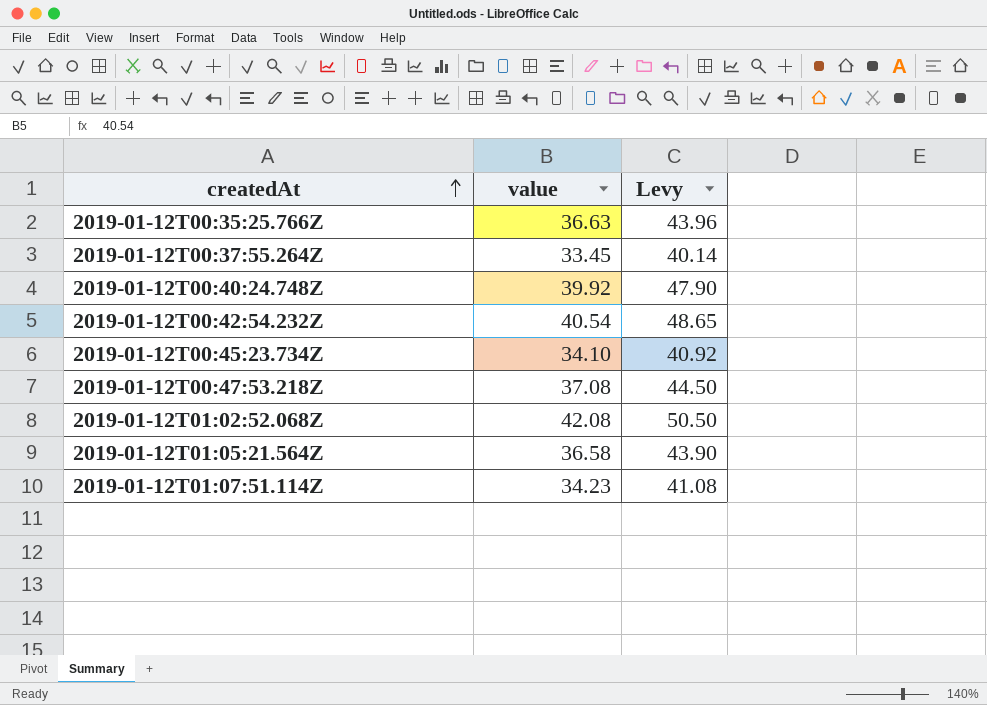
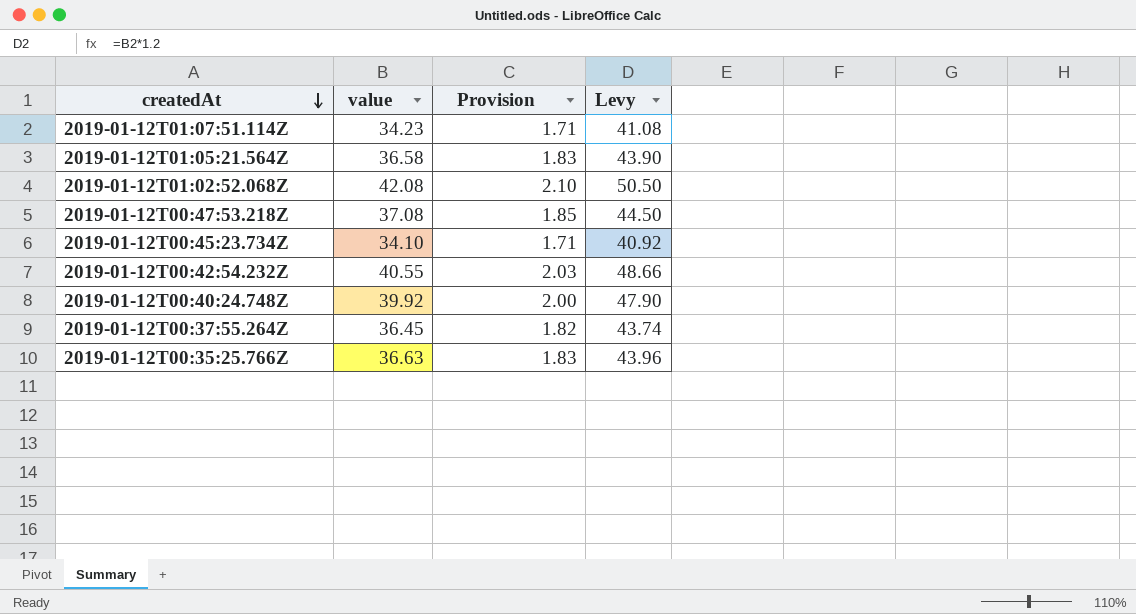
row order: createdAt ascending -> createdAt descending
column Provision | formula: none -> [value] * 0.05
2019-01-12T00:42:54.232Z | value: 40.54 -> 40.55
2019-01-12T00:42:54.232Z | Levy: 48.65 -> 48.66
2019-01-12T00:37:55.264Z | value: 33.45 -> 36.45
2019-01-12T00:37:55.264Z | Levy: 40.14 -> 43.74

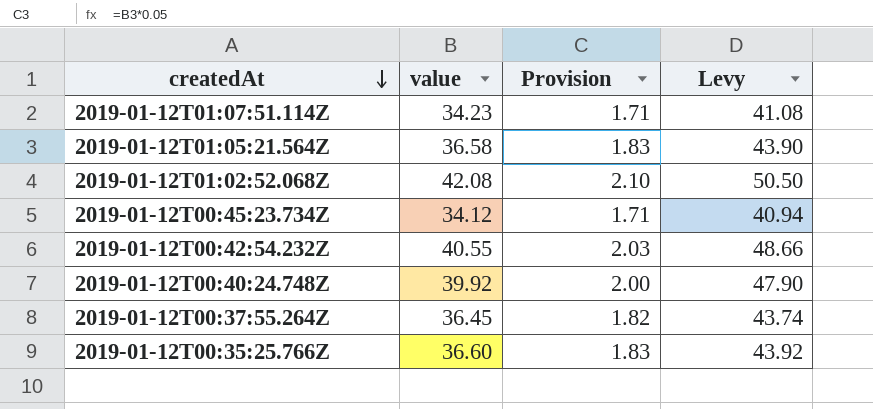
row 2019-01-12T00:47:53.218Z: 37.08 | 1.85 | 44.50 -> none
2019-01-12T00:45:23.734Z | value: 34.10 -> 34.12
2019-01-12T00:45:23.734Z | Levy: 40.92 -> 40.94
2019-01-12T00:35:25.766Z | value: 36.63 -> 36.60
2019-01-12T00:35:25.766Z | Levy: 43.96 -> 43.92

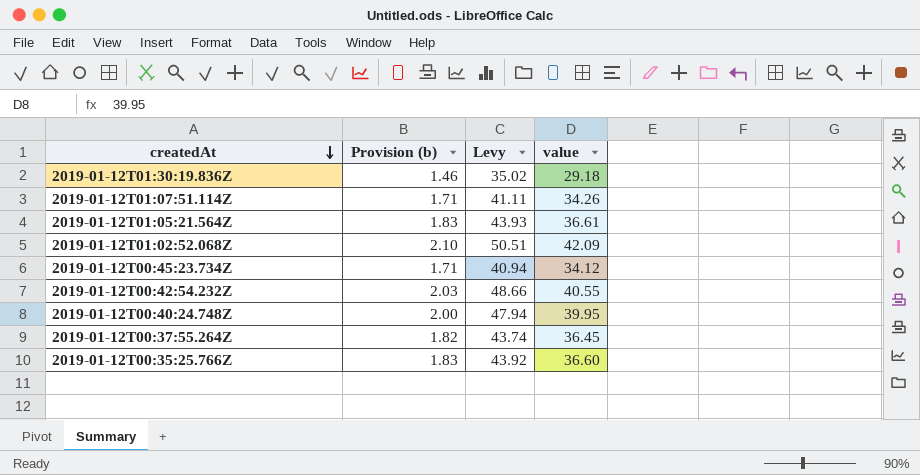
column name: Provision -> Provision (b)
column value | position: 2 -> 4
row 2019-01-12T01:30:19.836Z: none -> 1.46 | 35.02 | 29.18
2019-01-12T01:07:51.114Z | Levy: 41.08 -> 41.11
2019-01-12T01:07:51.114Z | value: 34.23 -> 34.26
2019-01-12T01:05:21.564Z | Levy: 43.90 -> 43.93
2019-01-12T01:05:21.564Z | value: 36.58 -> 36.61
2019-01-12T01:02:52.068Z | Levy: 50.50 -> 50.51
2019-01-12T01:02:52.068Z | value: 42.08 -> 42.09
2019-01-12T00:40:24.748Z | Levy: 47.90 -> 47.94
2019-01-12T00:40:24.748Z | value: 39.92 -> 39.95

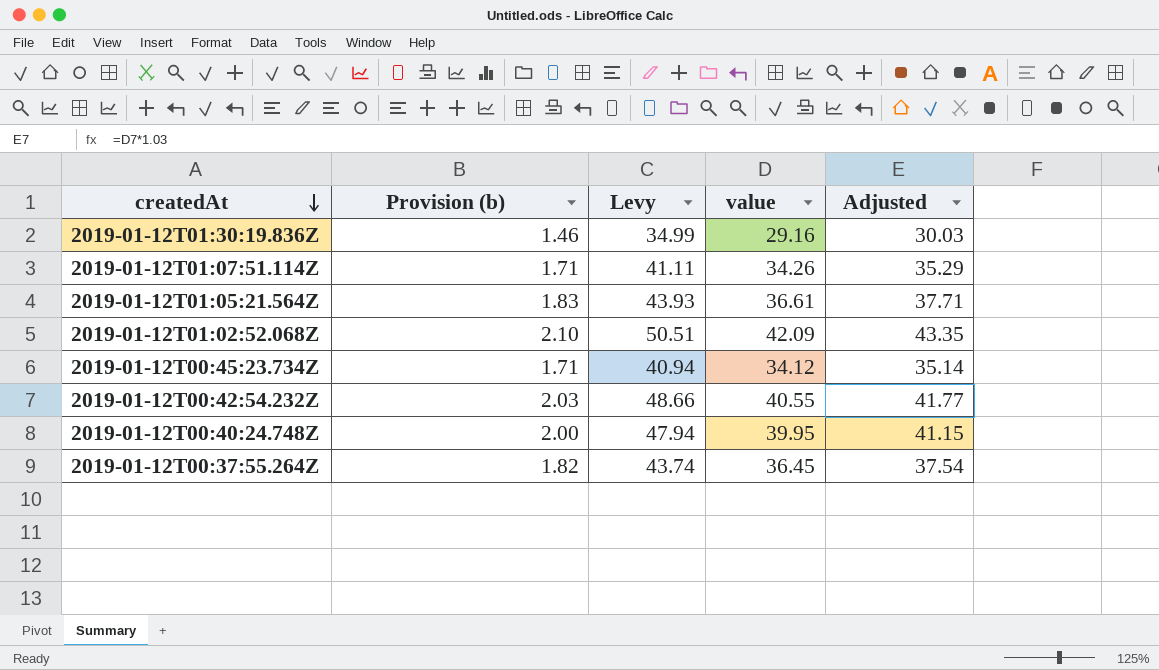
column Adjusted | formula: none -> [value] * 1.03
row 2019-01-12T00:35:25.766Z: 1.83 | 43.92 | 36.60 -> none
2019-01-12T01:30:19.836Z | Levy: 35.02 -> 34.99
2019-01-12T01:30:19.836Z | value: 29.18 -> 29.16

